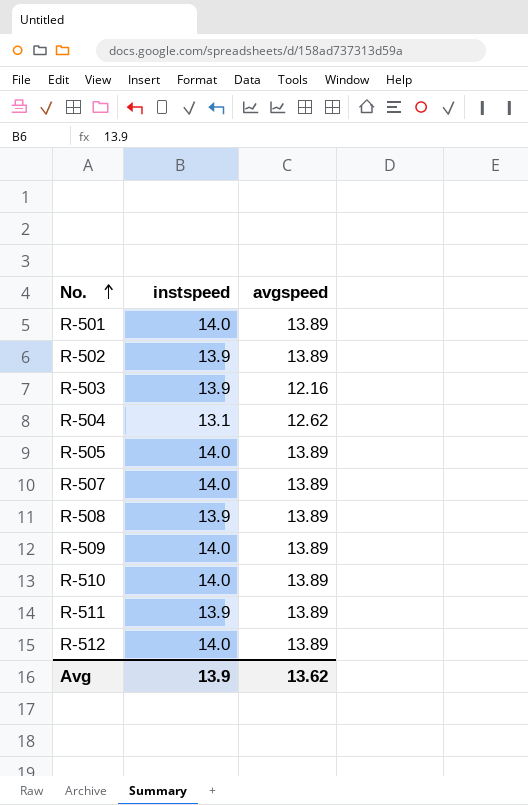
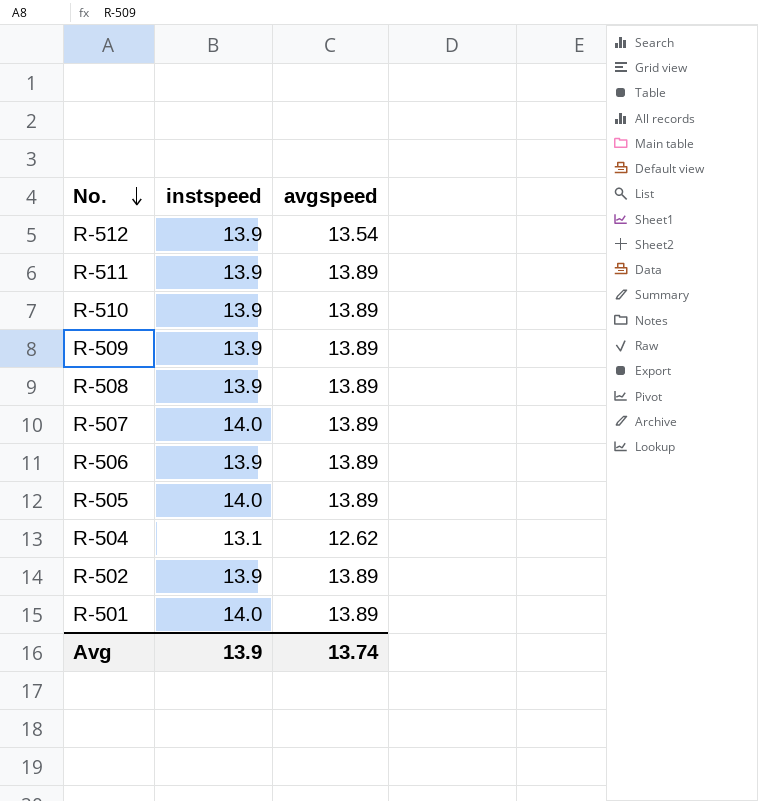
row order: No. ascending -> No. descending
row R-503: 13.9 | 12.16 -> none
R-512 | instspeed: 14.0 -> 13.9
R-512 | avgspeed: 13.89 -> 13.54
R-510 | instspeed: 14.0 -> 13.9
R-509 | instspeed: 14.0 -> 13.9
row R-506: none -> 13.9 | 13.89
Avg | avgspeed: 13.62 -> 13.74

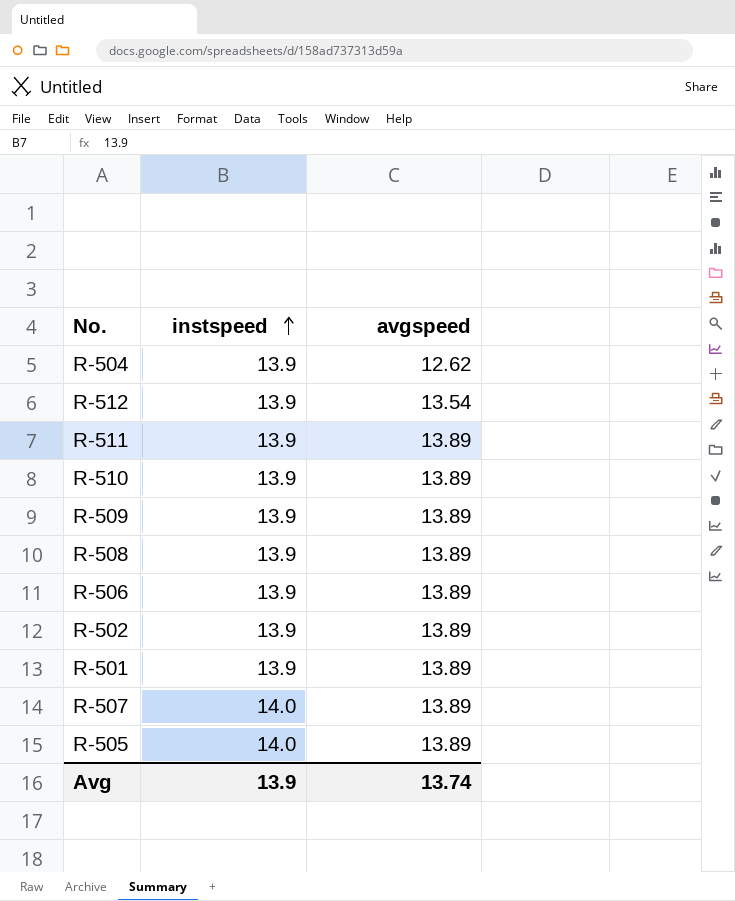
row order: No. descending -> instspeed ascending
R-504 | instspeed: 13.1 -> 13.9
R-501 | instspeed: 14.0 -> 13.9

